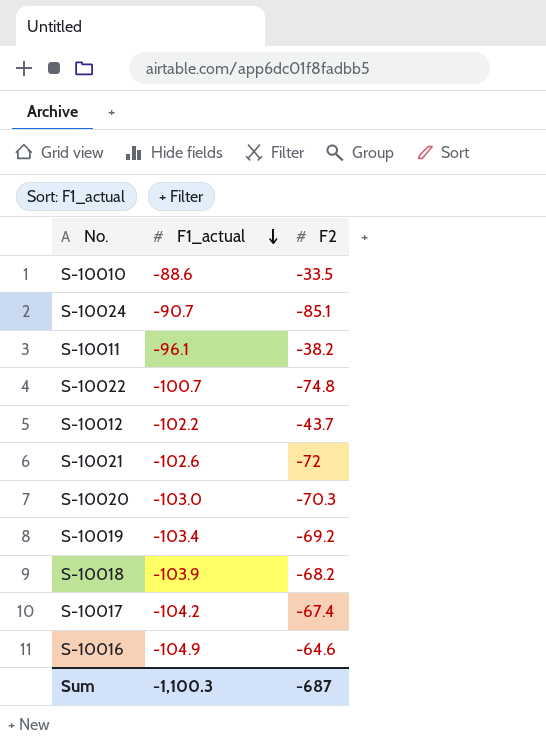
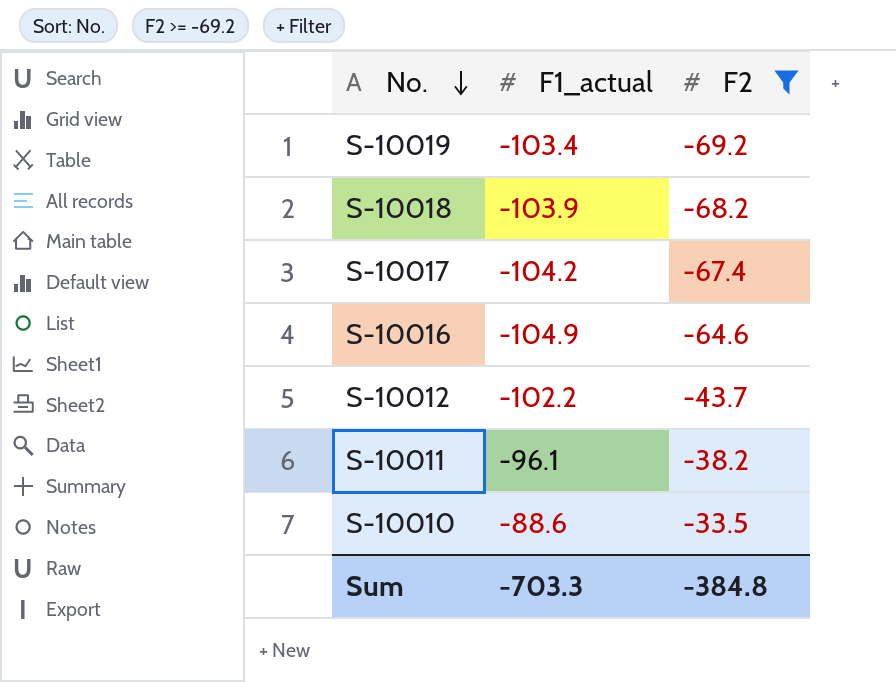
filter: none -> F2 >= -69.2
row order: F1_actual descending -> No. descending
Sum | F1_actual: -1,100.3 -> -703.3
Sum | F2: -687 -> -384.8

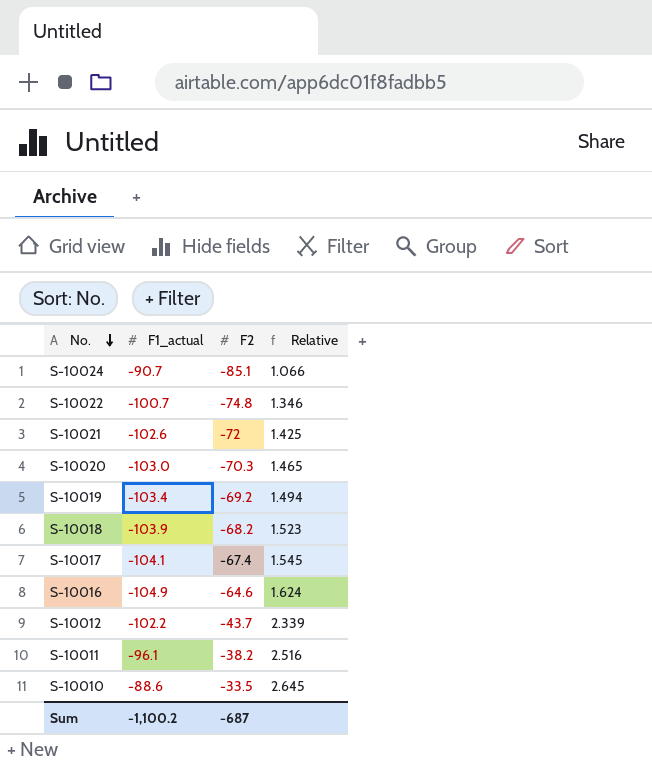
filter: F2 >= -69.2 -> none
column Relative | formula: none -> [F1_actual] / [F2]
S-10017 | F1_actual: -104.2 -> -104.1
Sum | F1_actual: -703.3 -> -1,100.2
Sum | F2: -384.8 -> -687

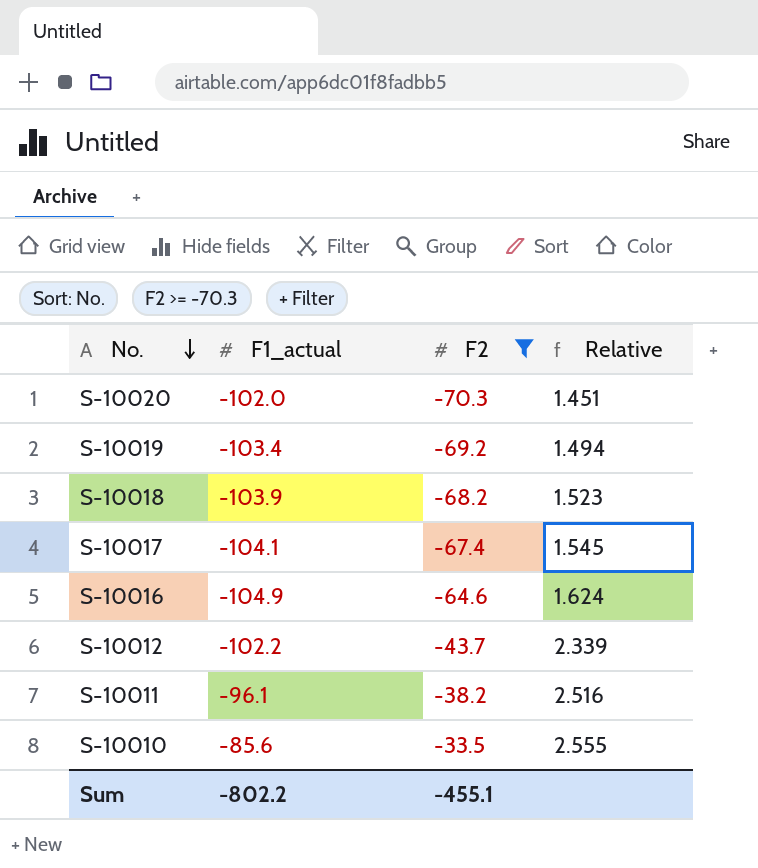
filter: none -> F2 >= -70.3
S-10020 | F1_actual: -103.0 -> -102.0
S-10020 | Relative: 1.465 -> 1.451
S-10010 | F1_actual: -88.6 -> -85.6
S-10010 | Relative: 2.645 -> 2.555
Sum | F1_actual: -1,100.2 -> -802.2
Sum | F2: -687 -> -455.1

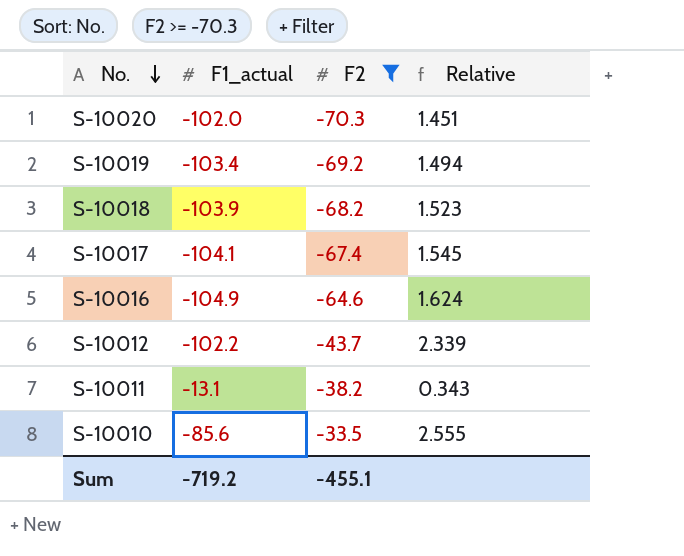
S-10011 | F1_actual: -96.1 -> -13.1
S-10011 | Relative: 2.516 -> 0.343
Sum | F1_actual: -802.2 -> -719.2

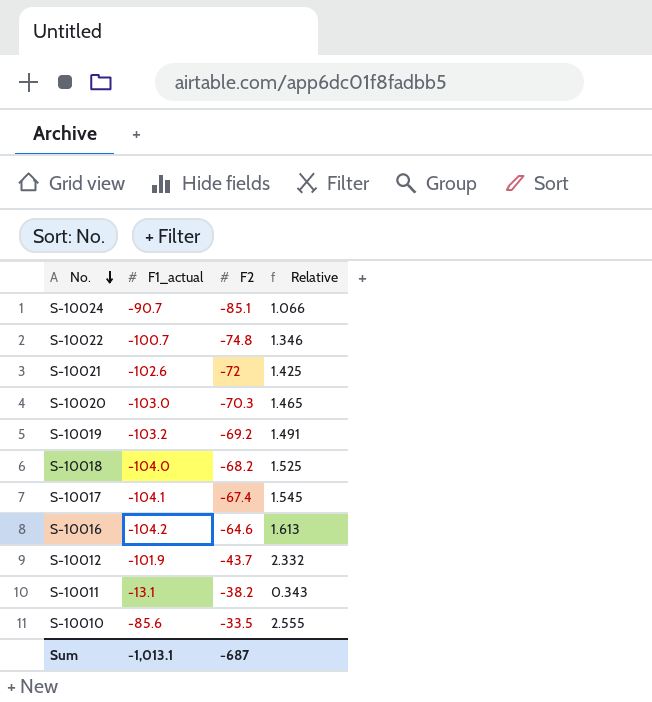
filter: F2 >= -70.3 -> none
S-10020 | F1_actual: -102.0 -> -103.0
S-10020 | Relative: 1.451 -> 1.465
S-10019 | F1_actual: -103.4 -> -103.2
S-10019 | Relative: 1.494 -> 1.491
S-10018 | F1_actual: -103.9 -> -104.0
S-10018 | Relative: 1.523 -> 1.525
S-10016 | F1_actual: -104.9 -> -104.2
S-10016 | Relative: 1.624 -> 1.613
S-10012 | F1_actual: -102.2 -> -101.9
S-10012 | Relative: 2.339 -> 2.332
Sum | F1_actual: -719.2 -> -1,013.1
Sum | F2: -455.1 -> -687

